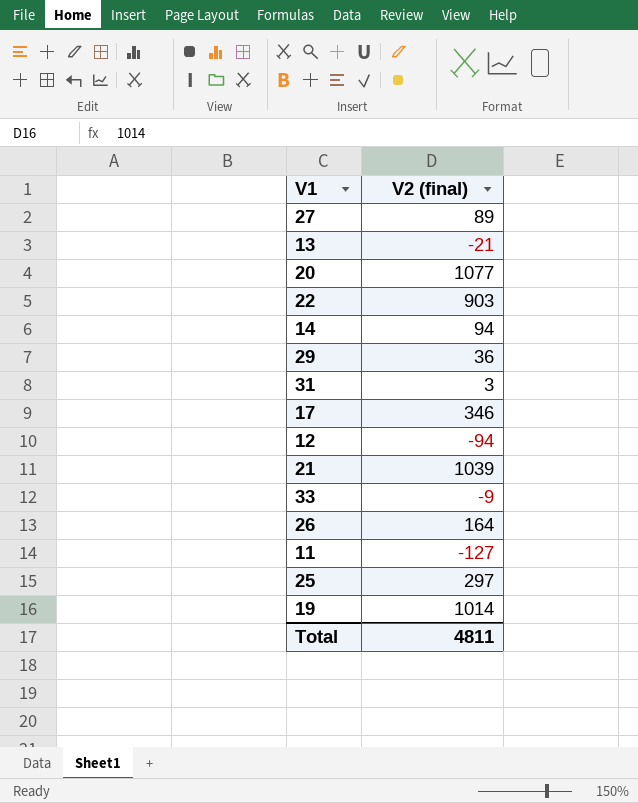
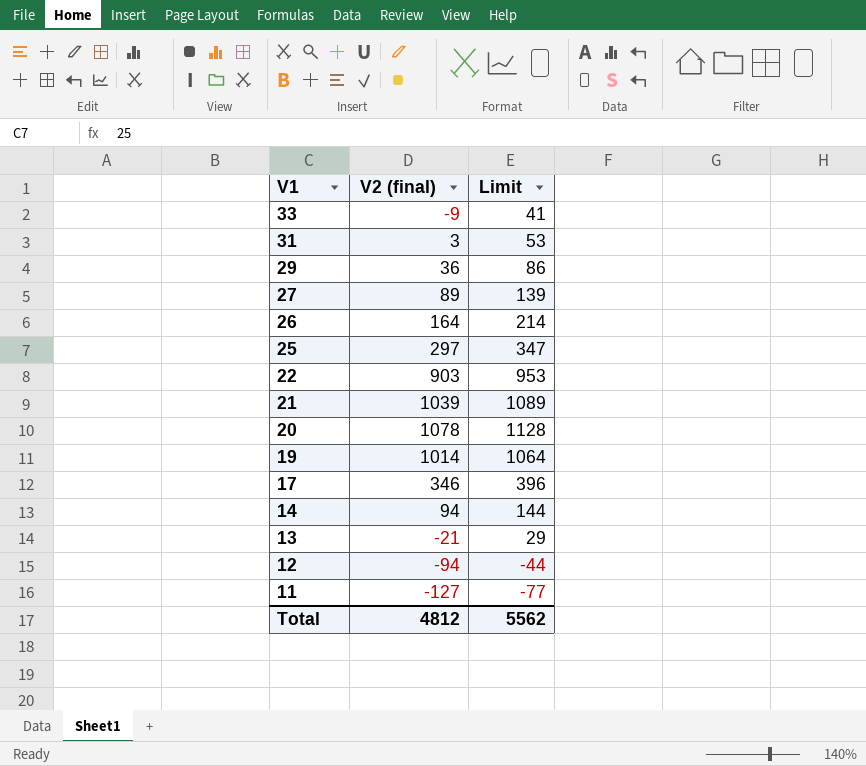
row order: none -> V1 descending
column Limit | formula: none -> [V2 (final)] + 50
20 | V2 (final): 1077 -> 1078
Total | V2 (final): 4811 -> 4812

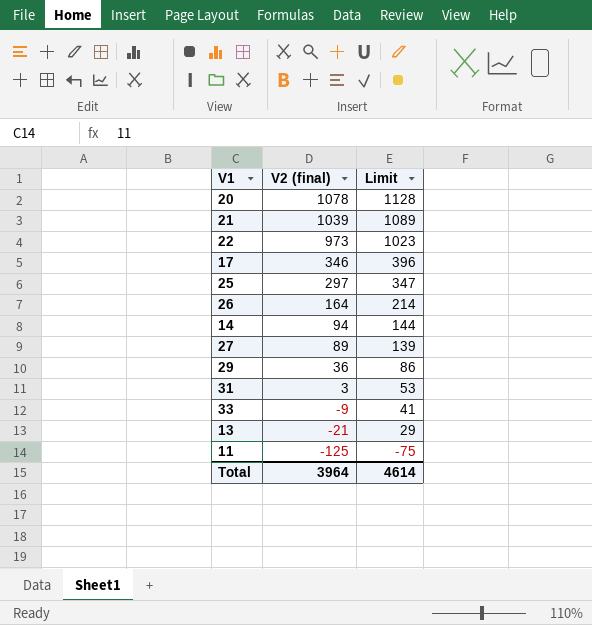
row order: V1 descending -> V2 (final) descending
row 19: 1014 | 1064 -> none
row 12: -94 | -44 -> none
22 | V2 (final): 903 -> 973
22 | Limit: 953 -> 1023
11 | V2 (final): -127 -> -125
11 | Limit: -77 -> -75
Total | V2 (final): 4812 -> 3964
Total | Limit: 5562 -> 4614

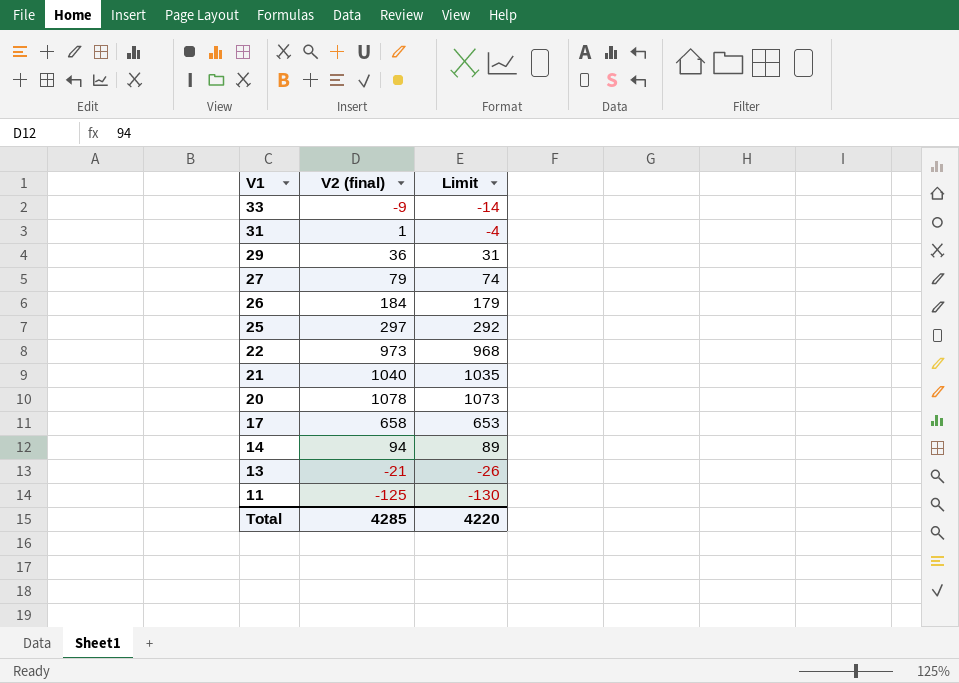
row order: V2 (final) descending -> V1 descending
column Limit | formula: [V2 (final)] + 50 -> [V2 (final)] - 5
31 | V2 (final): 3 -> 1
27 | V2 (final): 89 -> 79
26 | V2 (final): 164 -> 184
21 | V2 (final): 1039 -> 1040
17 | V2 (final): 346 -> 658
Total | V2 (final): 3964 -> 4285
Total | Limit: 4614 -> 4220

